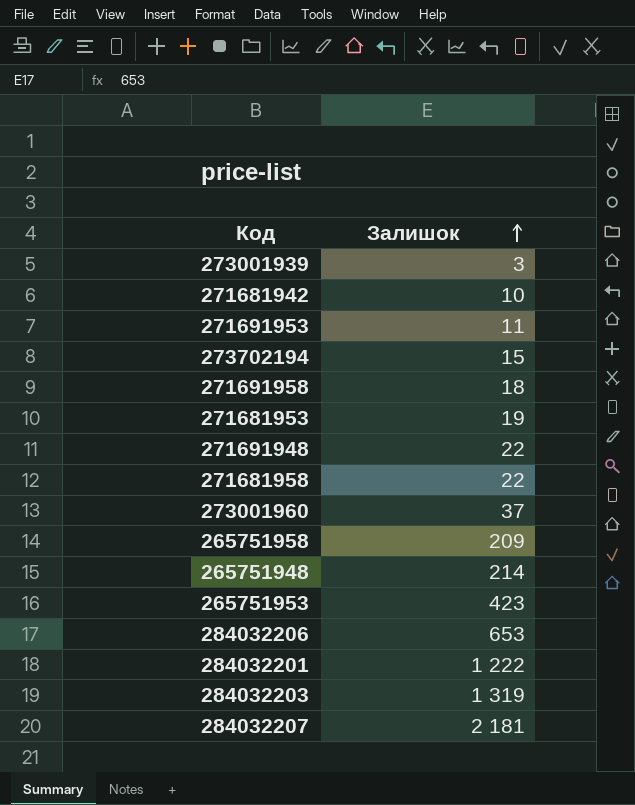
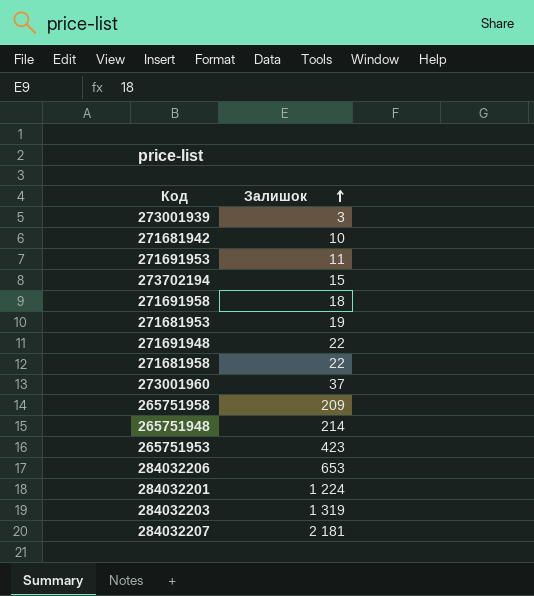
284032201 | Залишок: 1 222 -> 1 224

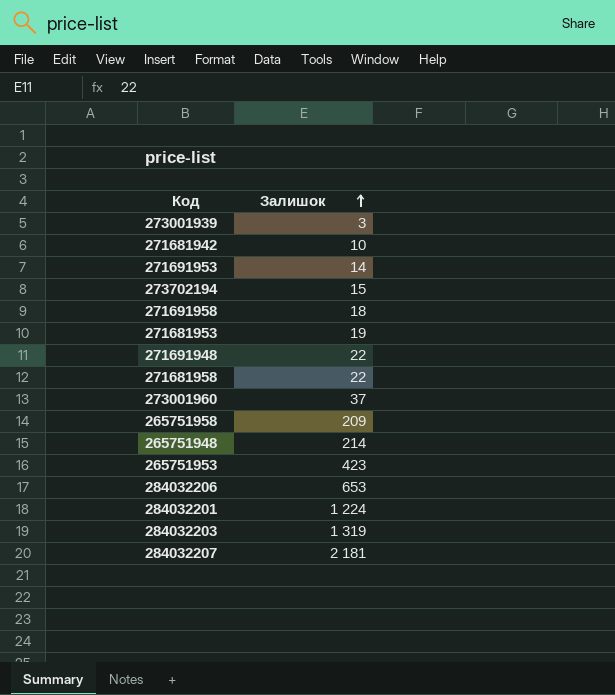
271691953 | Залишок: 11 -> 14

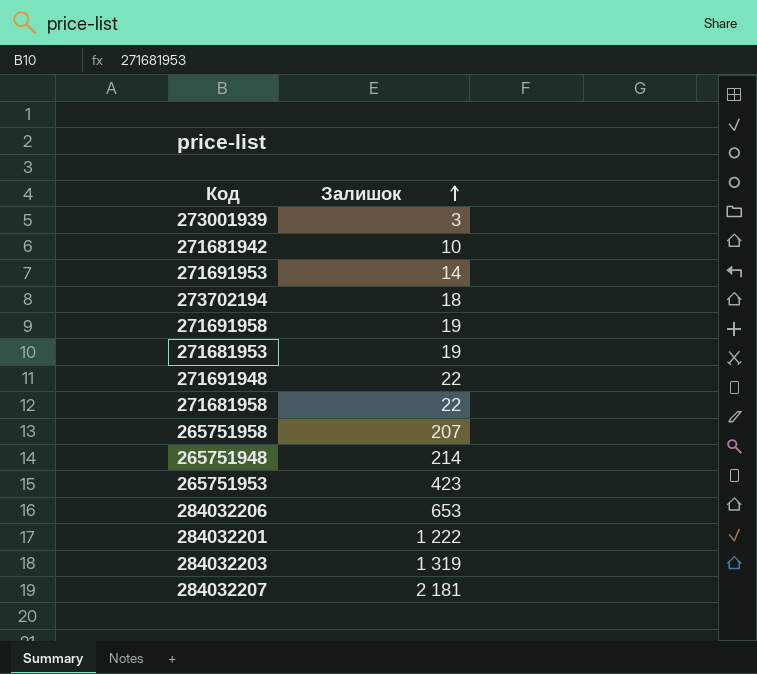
row 273001960: 37 -> none
273702194 | Залишок: 15 -> 18
271691958 | Залишок: 18 -> 19
265751958 | Залишок: 209 -> 207
284032201 | Залишок: 1 224 -> 1 222

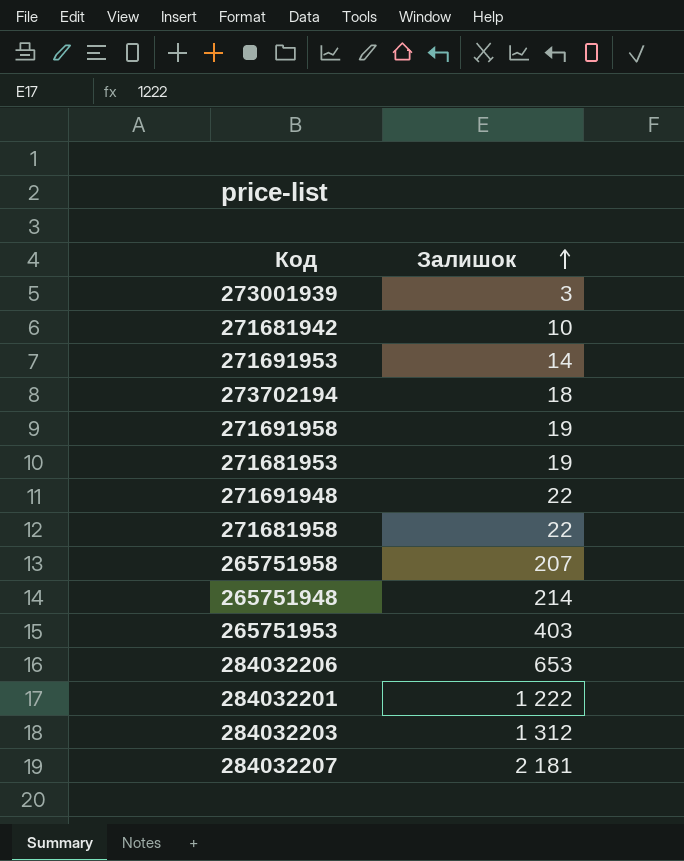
265751953 | Залишок: 423 -> 403
284032203 | Залишок: 1 319 -> 1 312

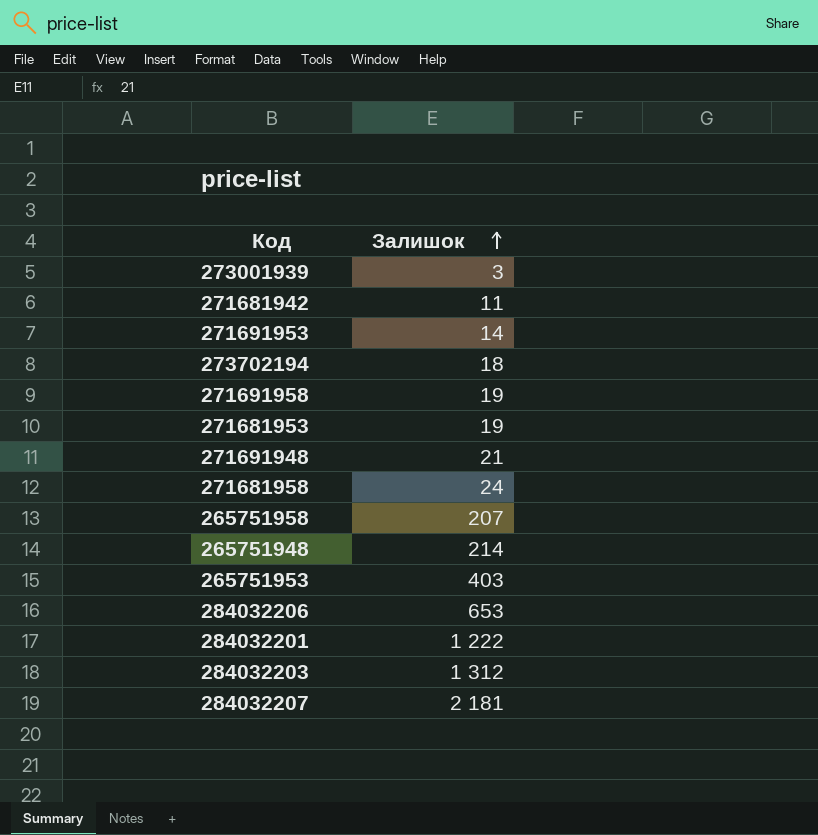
271681942 | Залишок: 10 -> 11
271691948 | Залишок: 22 -> 21
271681958 | Залишок: 22 -> 24

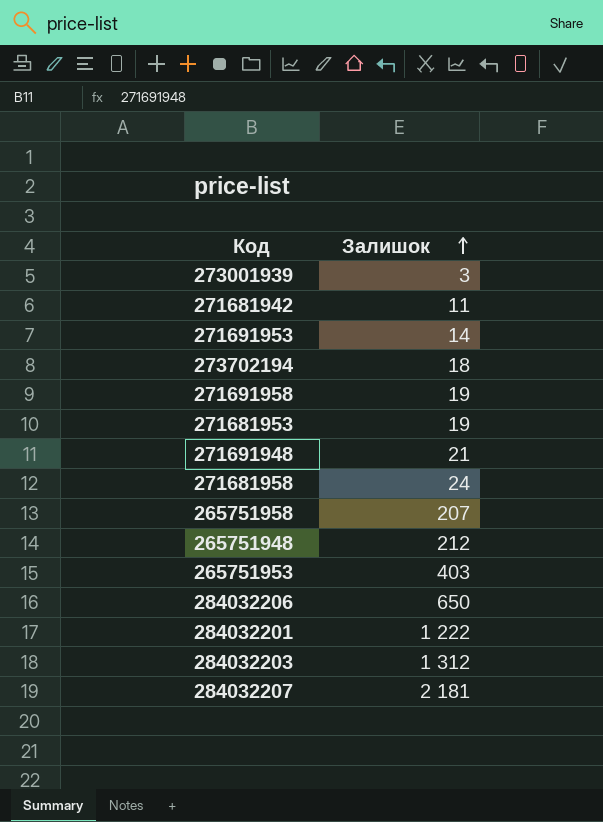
265751948 | Залишок: 214 -> 212
284032206 | Залишок: 653 -> 650

